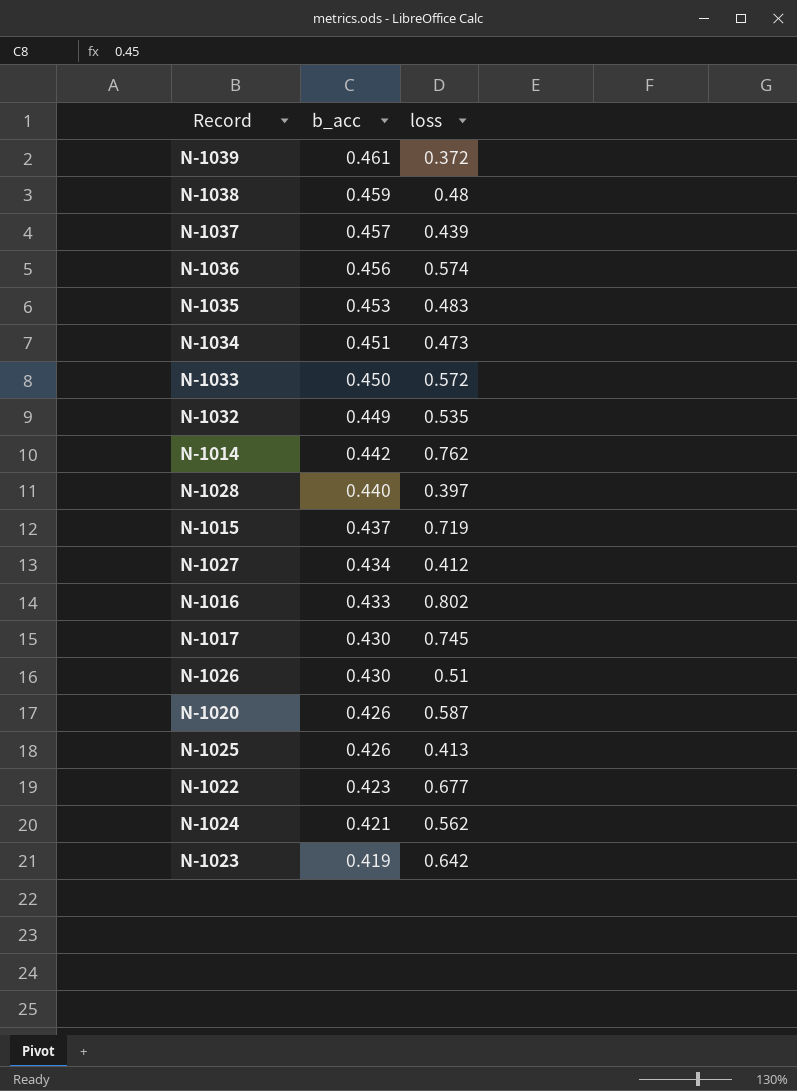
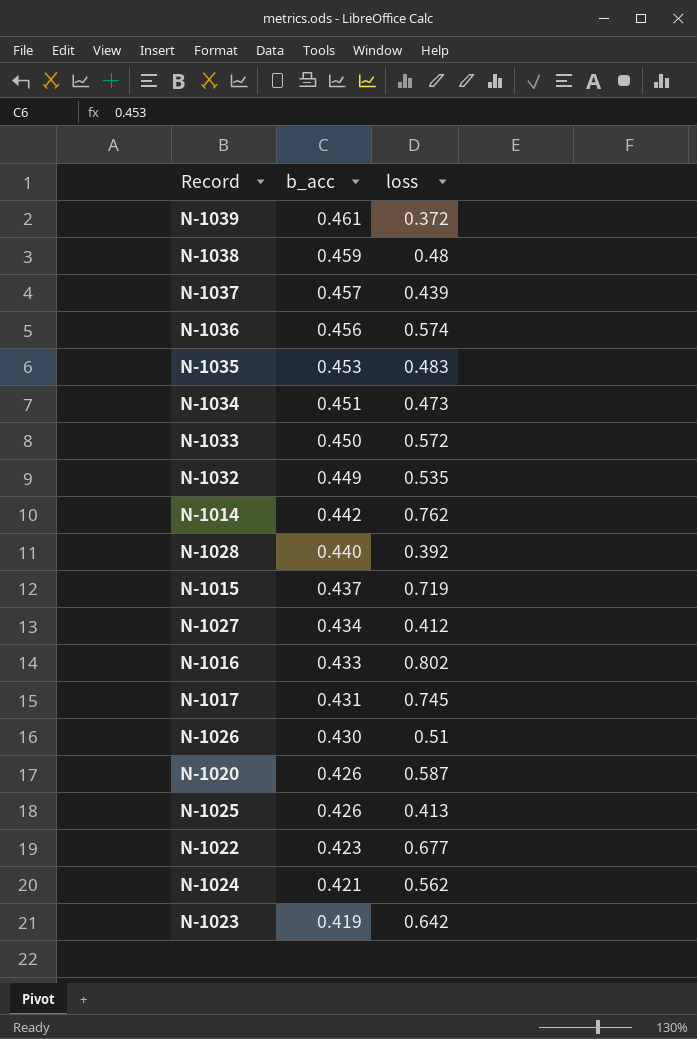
N-1028 | loss: 0.397 -> 0.392
N-1017 | b_acc: 0.430 -> 0.431

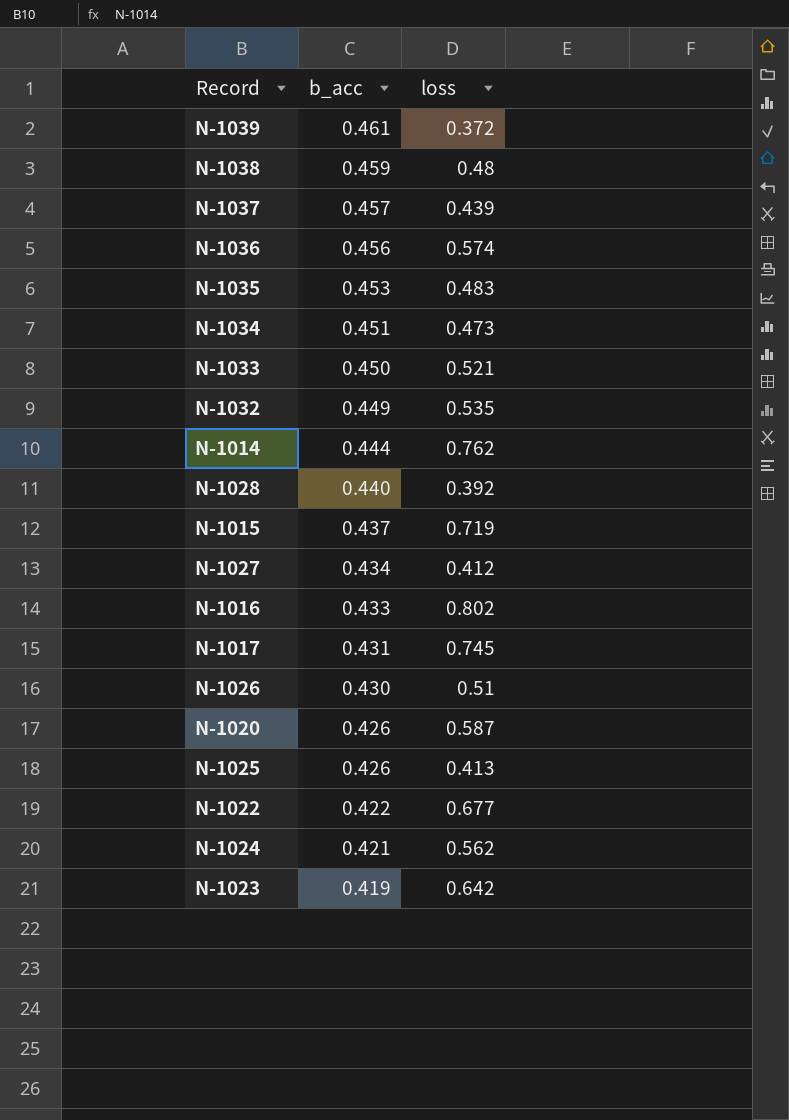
N-1033 | loss: 0.572 -> 0.521
N-1014 | b_acc: 0.442 -> 0.444
N-1022 | b_acc: 0.423 -> 0.422

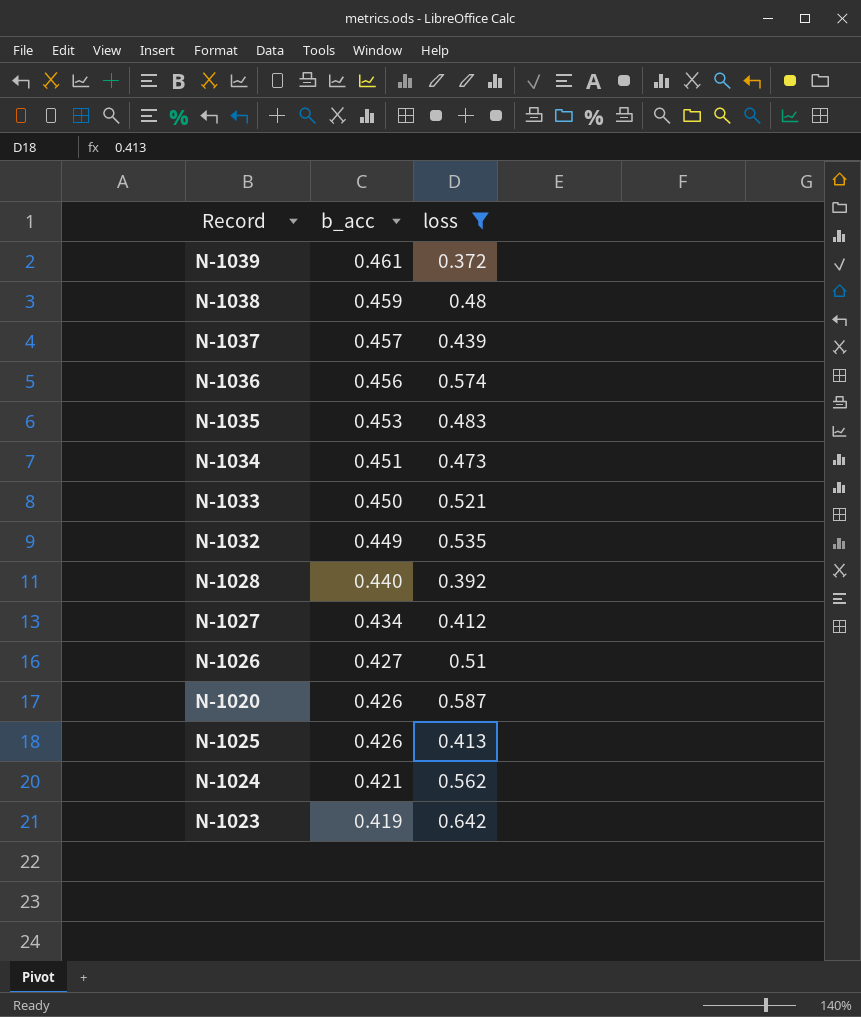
filter: none -> loss <= 0.642
N-1026 | b_acc: 0.430 -> 0.427

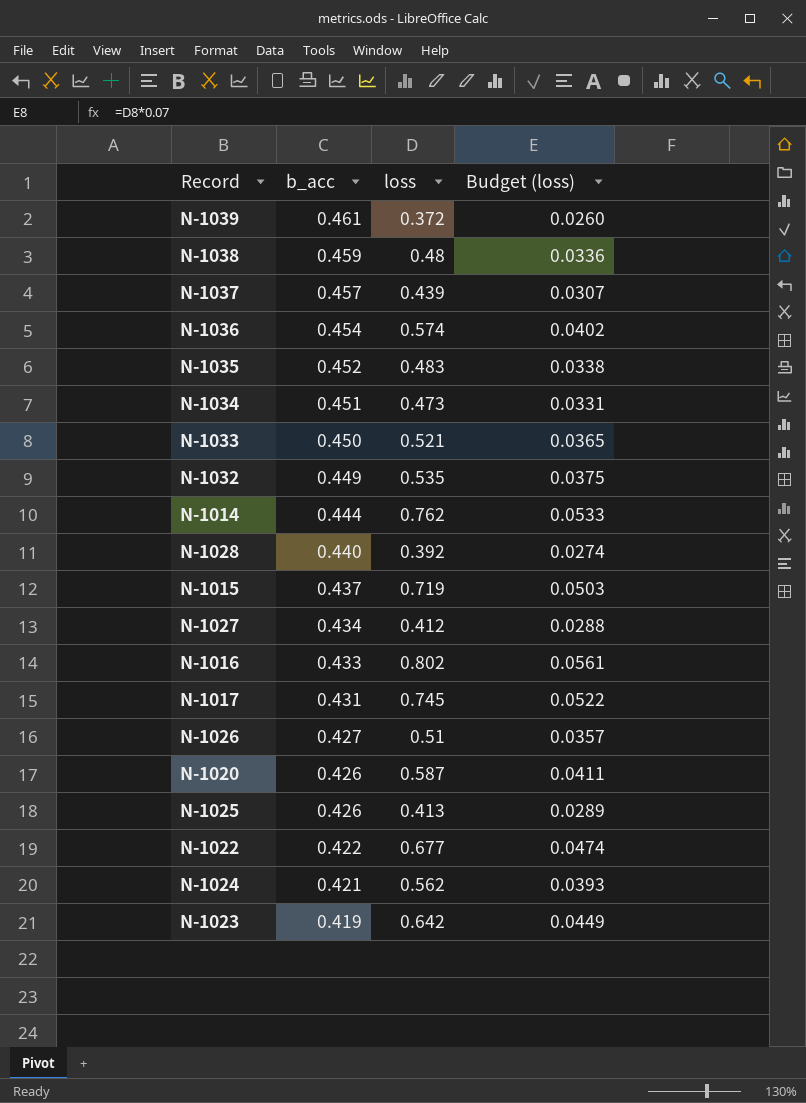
filter: loss <= 0.642 -> none
column Budget (loss) | formula: none -> [loss] * 0.07
N-1036 | b_acc: 0.456 -> 0.454
N-1035 | b_acc: 0.453 -> 0.452

